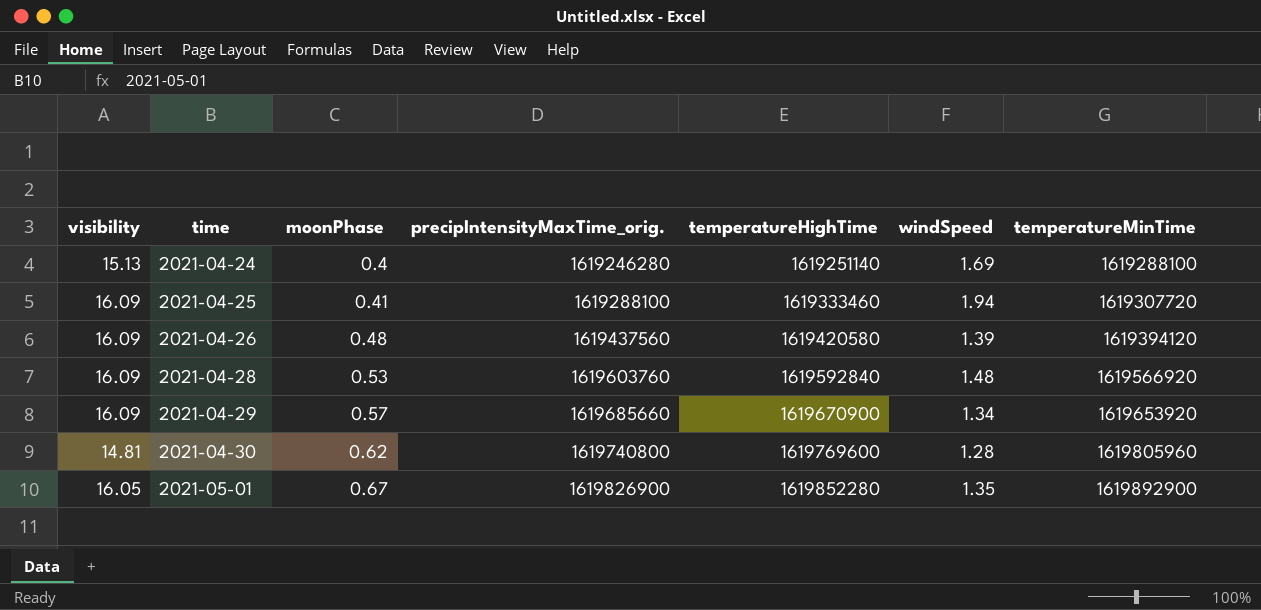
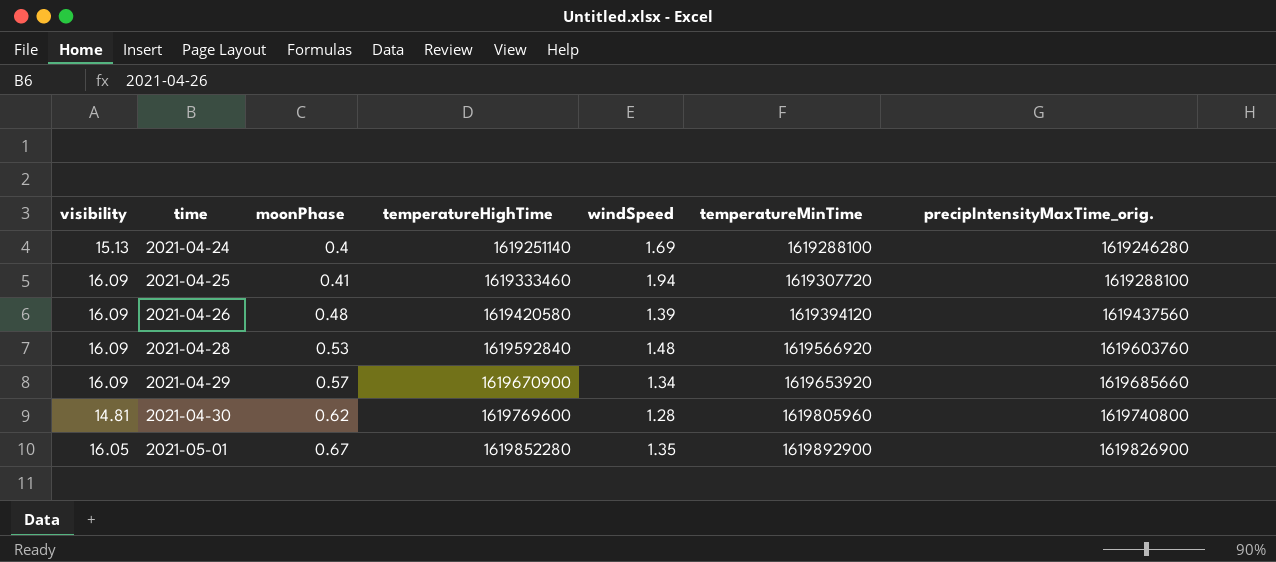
column precipIntensityMaxTime_orig. | position: 4 -> 7

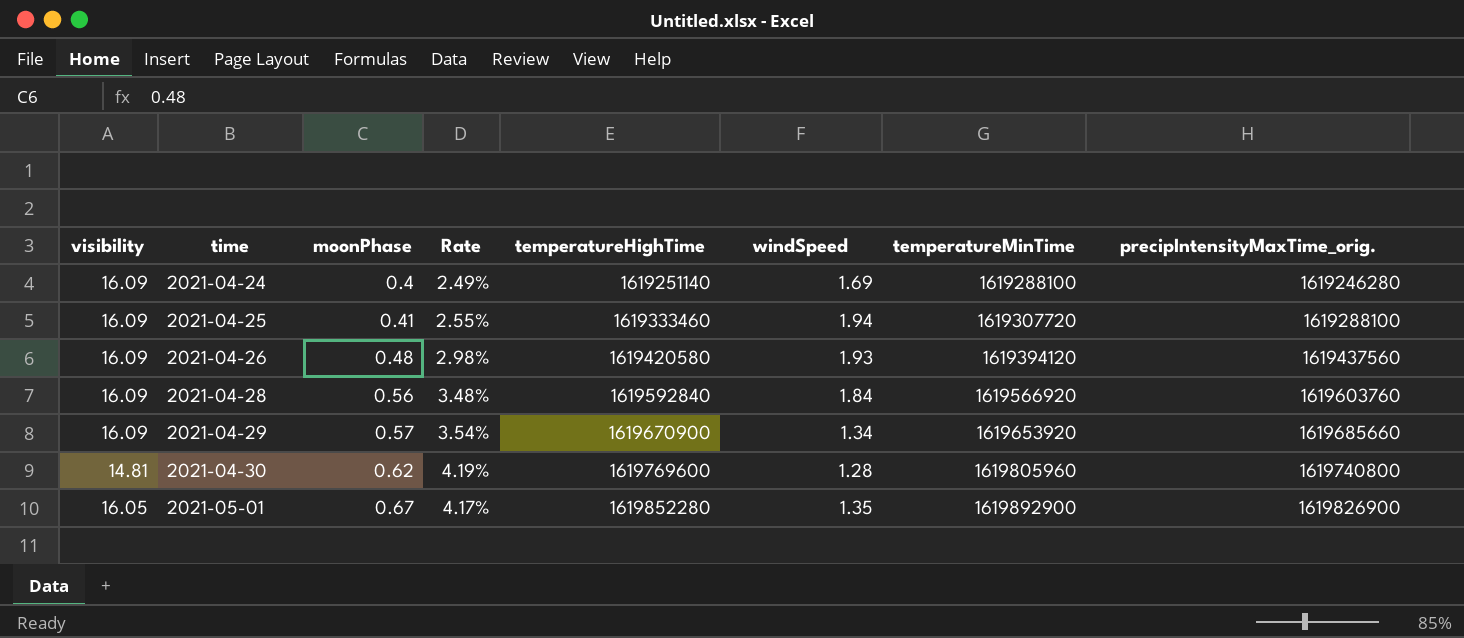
column Rate | formula: none -> [moonPhase] / [visibility]
2021-04-24 | visibility: 15.13 -> 16.09
2021-04-26 | windSpeed: 1.39 -> 1.93
2021-04-28 | moonPhase: 0.53 -> 0.56
2021-04-28 | windSpeed: 1.48 -> 1.84

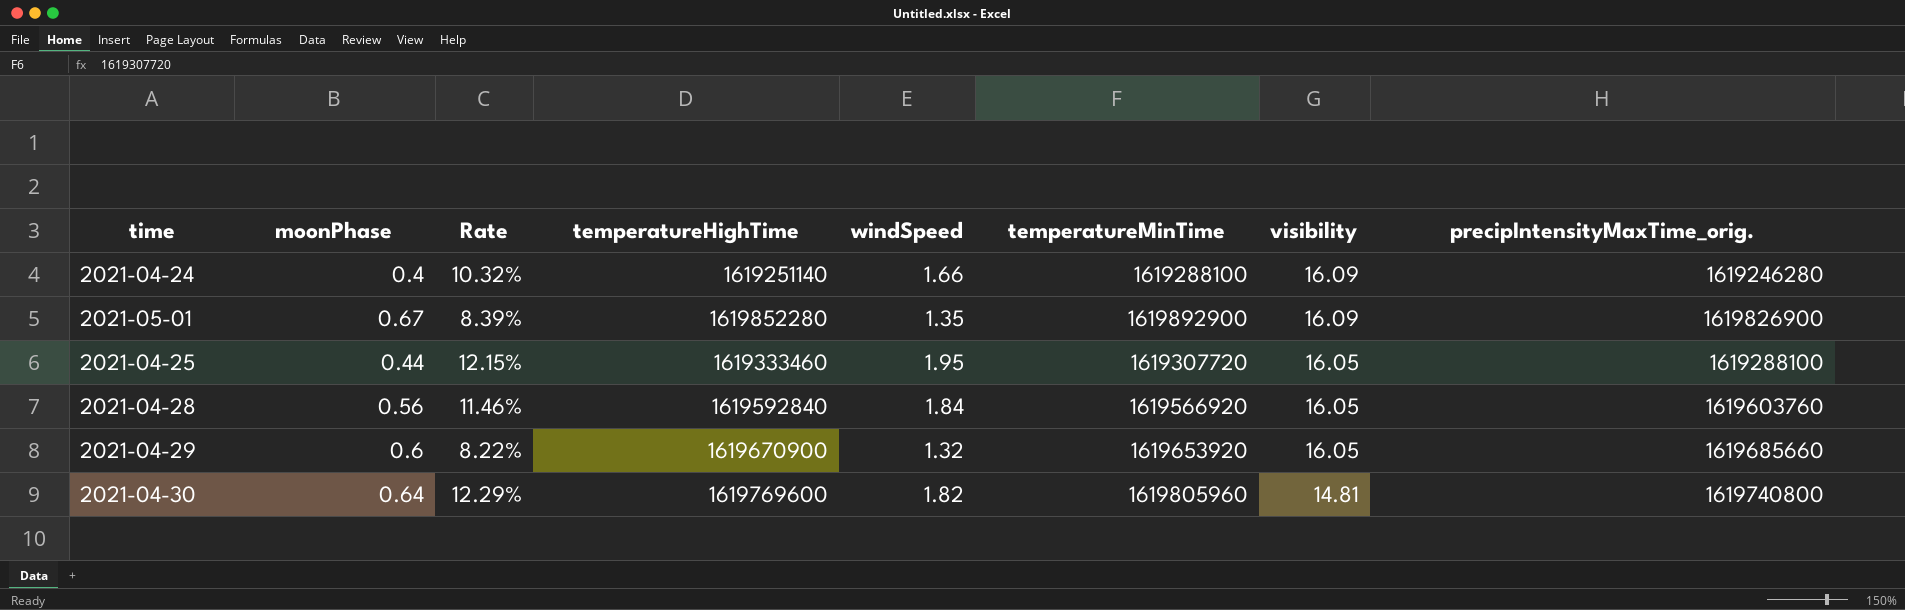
row order: time ascending -> visibility descending
column Rate | formula: [moonPhase] / [visibility] -> [windSpeed] / [visibility]
column visibility | position: 1 -> 7
row 2021-04-26: 16.09 | 0.48 | 2.98% | 1619420580 | 1.93 | 1619394120 | 1619437560 -> none
2021-04-24 | windSpeed: 1.69 -> 1.66
2021-05-01 | visibility: 16.05 -> 16.09
2021-04-25 | moonPhase: 0.41 -> 0.44
2021-04-25 | windSpeed: 1.94 -> 1.95
2021-04-25 | visibility: 16.09 -> 16.05
2021-04-28 | visibility: 16.09 -> 16.05
2021-04-29 | moonPhase: 0.57 -> 0.6
2021-04-29 | windSpeed: 1.34 -> 1.32
2021-04-29 | visibility: 16.09 -> 16.05
2021-04-30 | moonPhase: 0.62 -> 0.64
2021-04-30 | windSpeed: 1.28 -> 1.82

